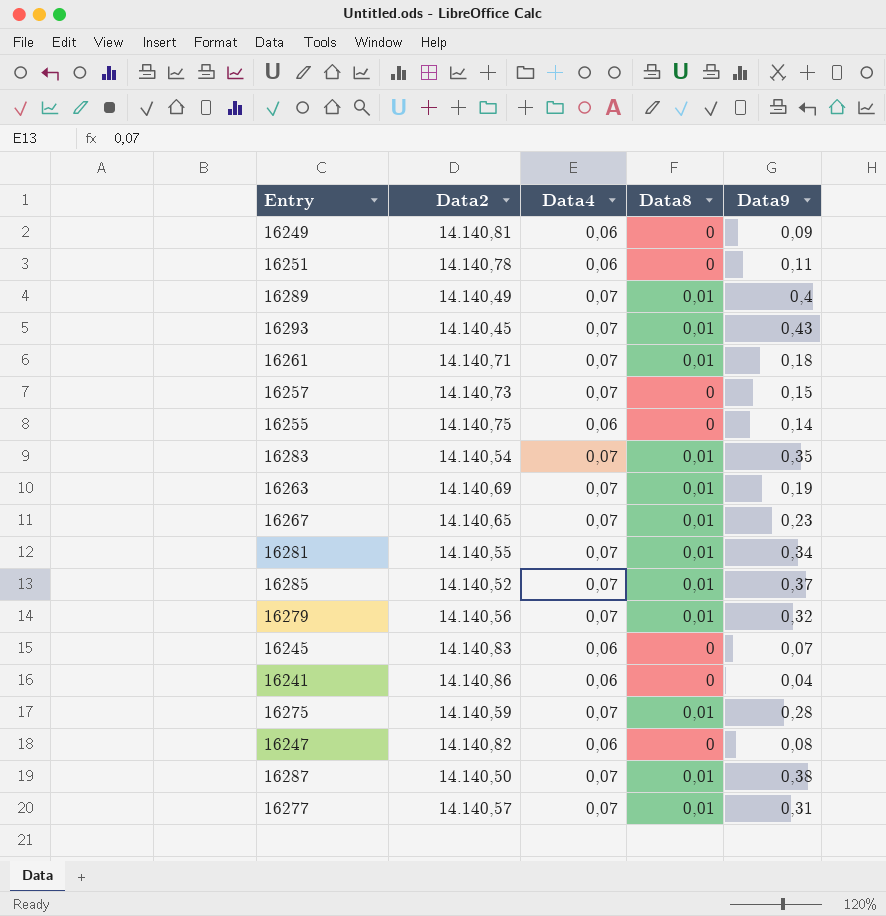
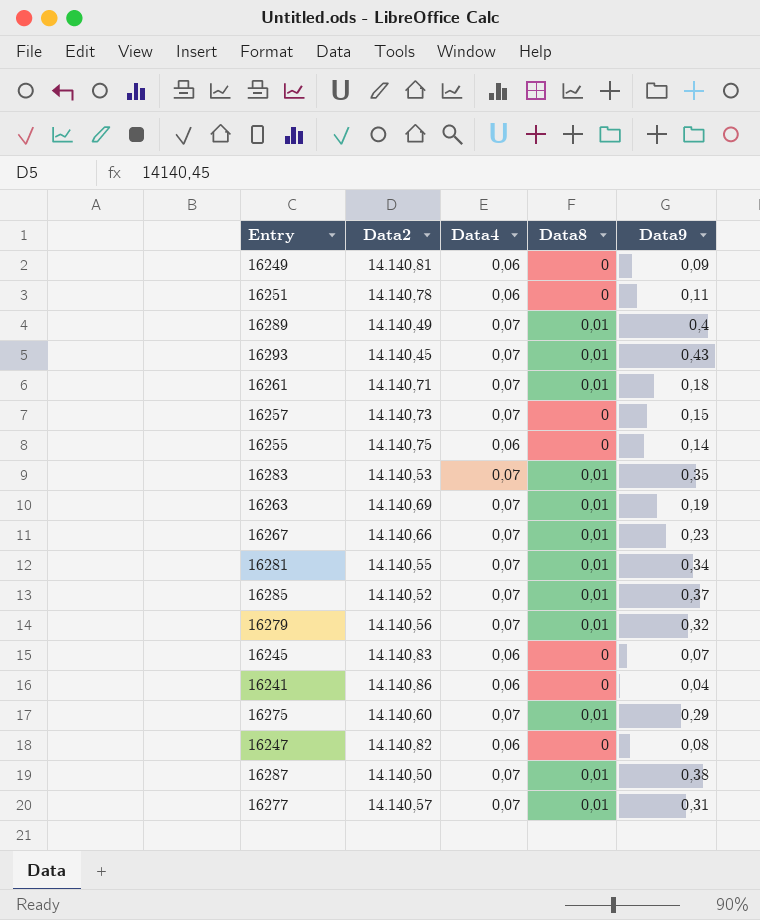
16283 | Data2: 14.140,54 -> 14.140,53
16267 | Data2: 14.140,65 -> 14.140,66
16275 | Data2: 14.140,59 -> 14.140,60
16275 | Data9: 0,28 -> 0,29

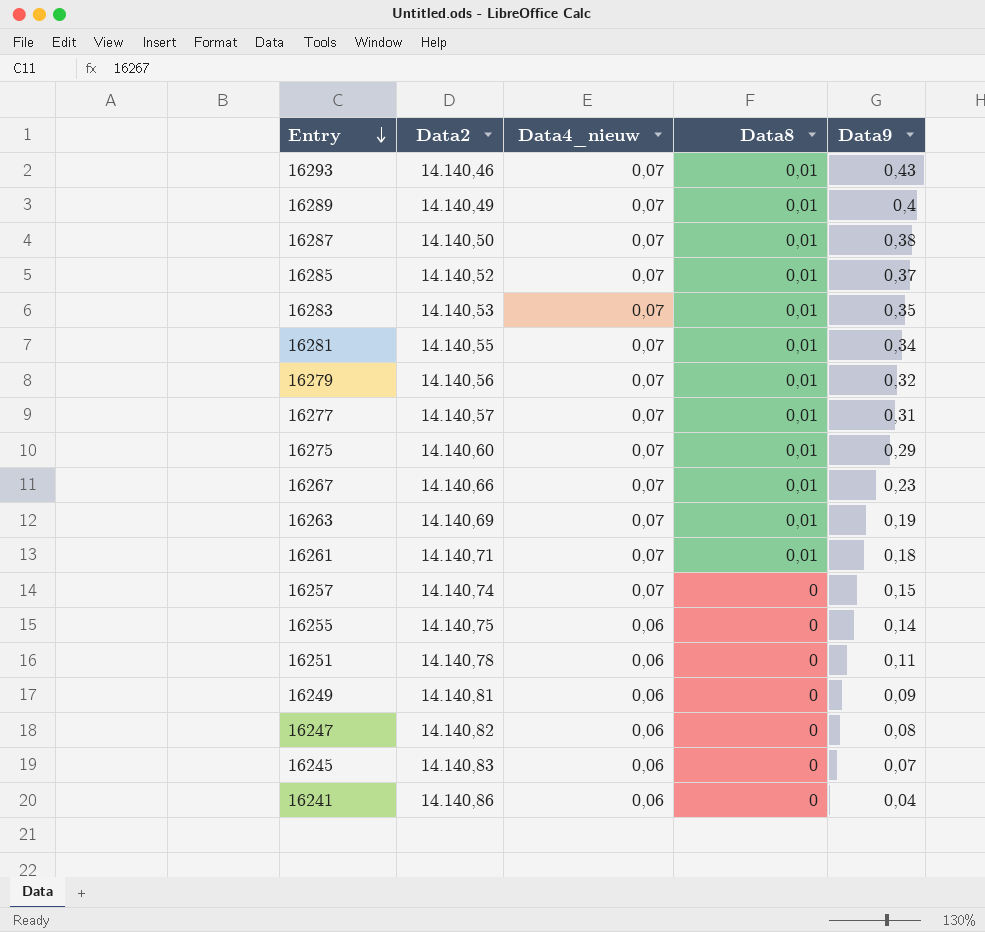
row order: none -> Entry descending
column name: Data4 -> Data4_nieuw
16293 | Data2: 14.140,45 -> 14.140,46
16257 | Data2: 14.140,73 -> 14.140,74

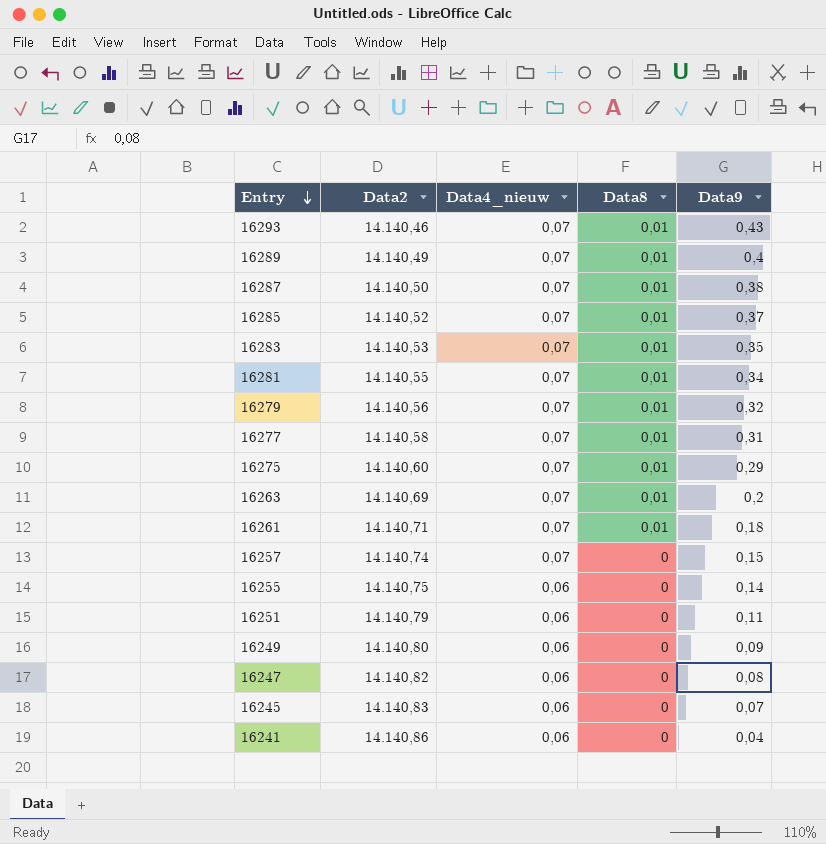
row 16267: 14.140,66 | 0,07 | 0,01 | 0,23 -> none
16277 | Data2: 14.140,57 -> 14.140,58
16263 | Data9: 0,19 -> 0,2
16251 | Data2: 14.140,78 -> 14.140,79
16249 | Data2: 14.140,81 -> 14.140,80

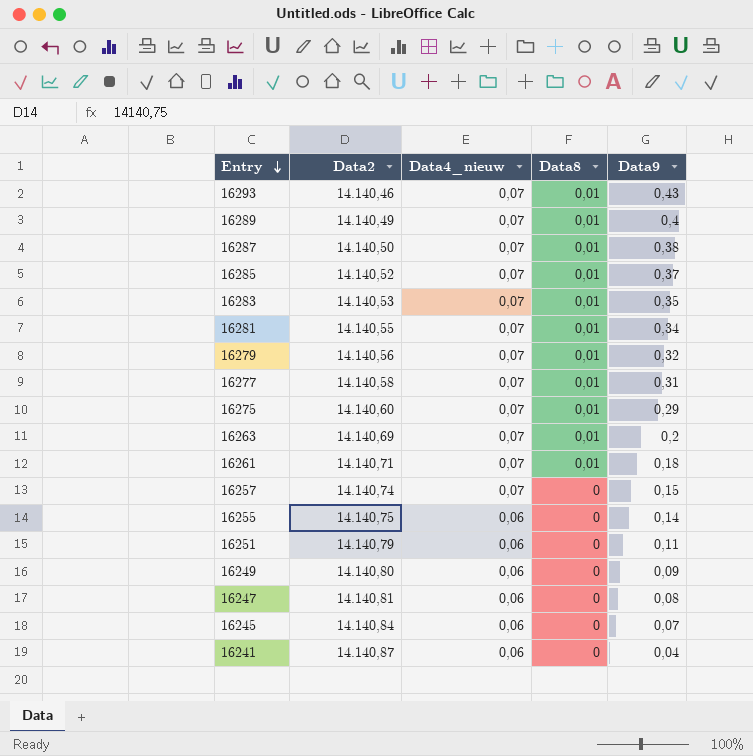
16247 | Data2: 14.140,82 -> 14.140,81
16245 | Data2: 14.140,83 -> 14.140,84
16241 | Data2: 14.140,86 -> 14.140,87

